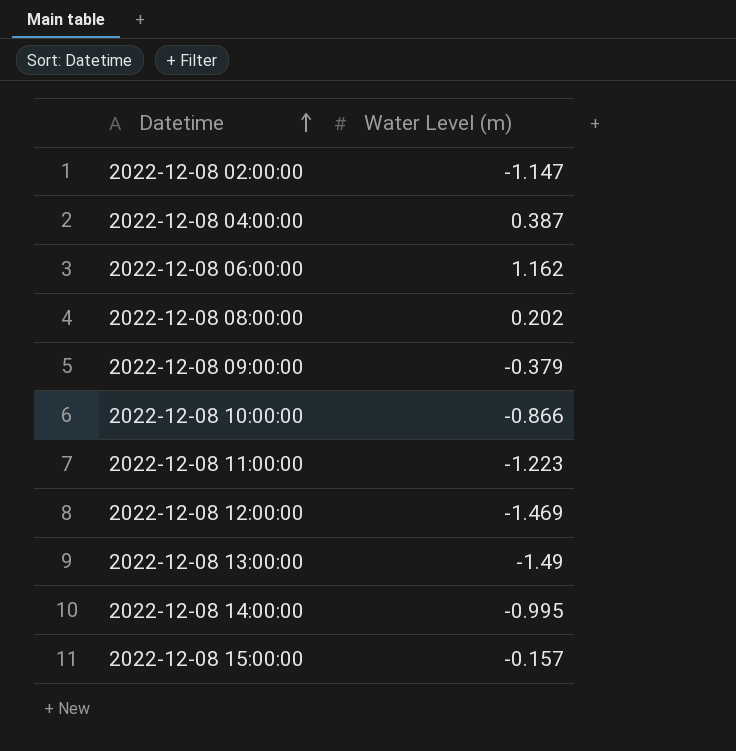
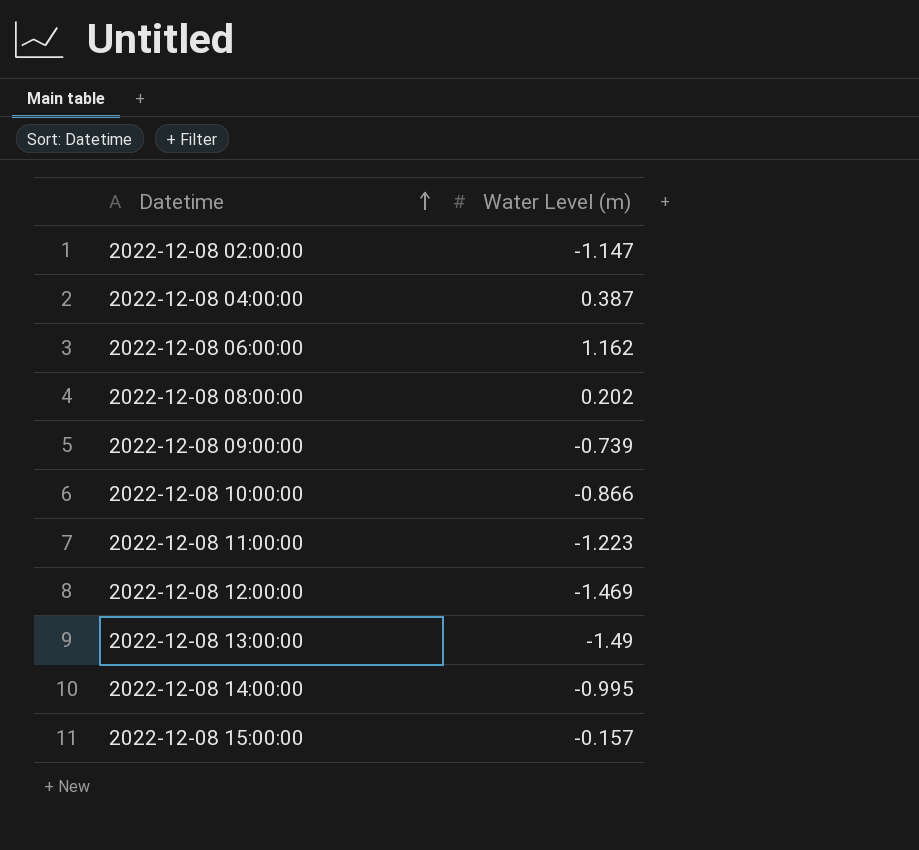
2022-12-08 09:00:00 | Water Level (m): -0.379 -> -0.739

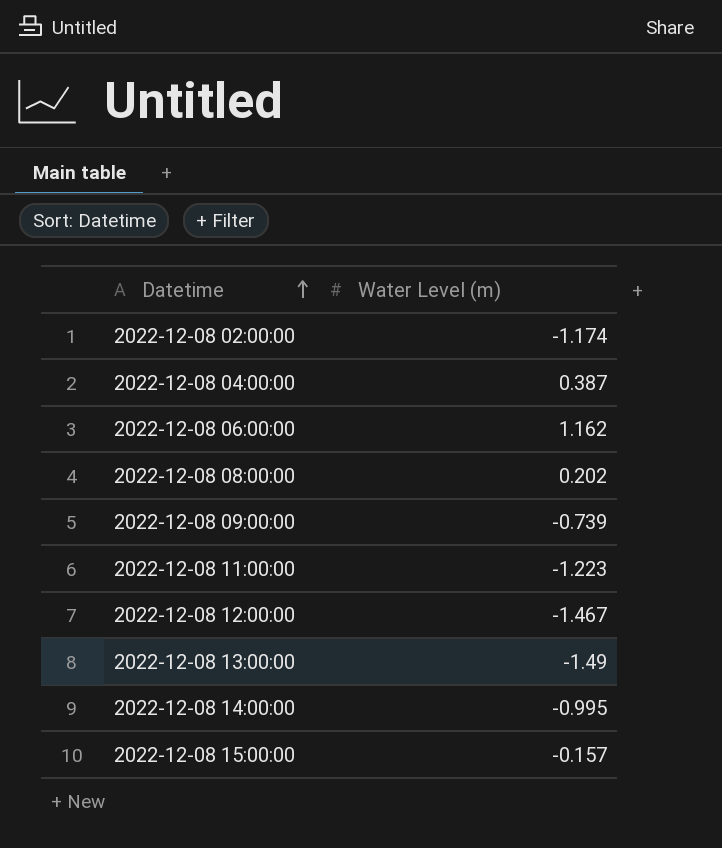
row 2022-12-08 10:00:00: -0.866 -> none
2022-12-08 02:00:00 | Water Level (m): -1.147 -> -1.174
2022-12-08 12:00:00 | Water Level (m): -1.469 -> -1.467

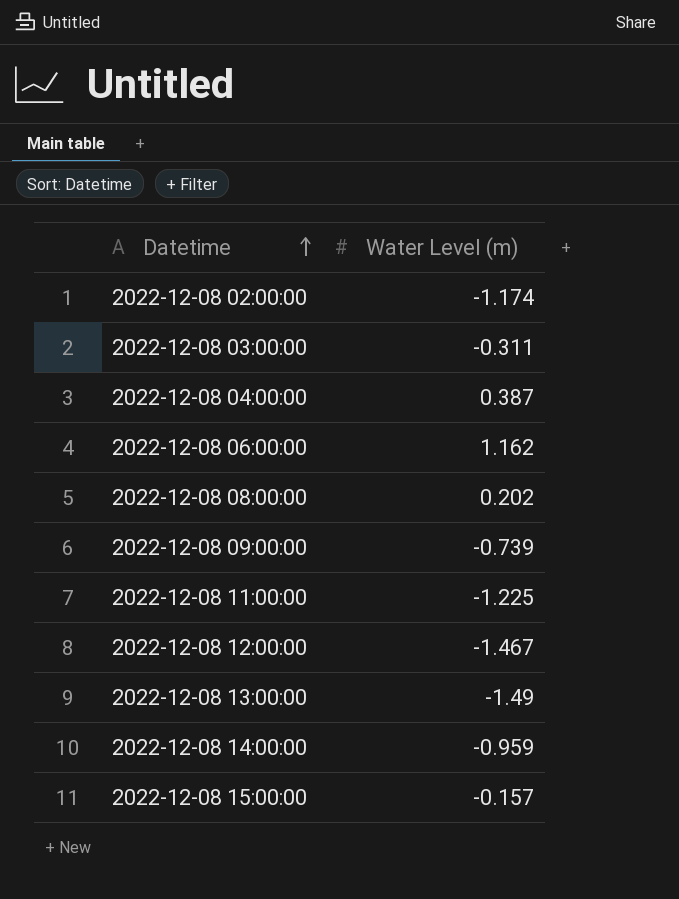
row 2022-12-08 03:00:00: none -> -0.311
2022-12-08 11:00:00 | Water Level (m): -1.223 -> -1.225
2022-12-08 14:00:00 | Water Level (m): -0.995 -> -0.959

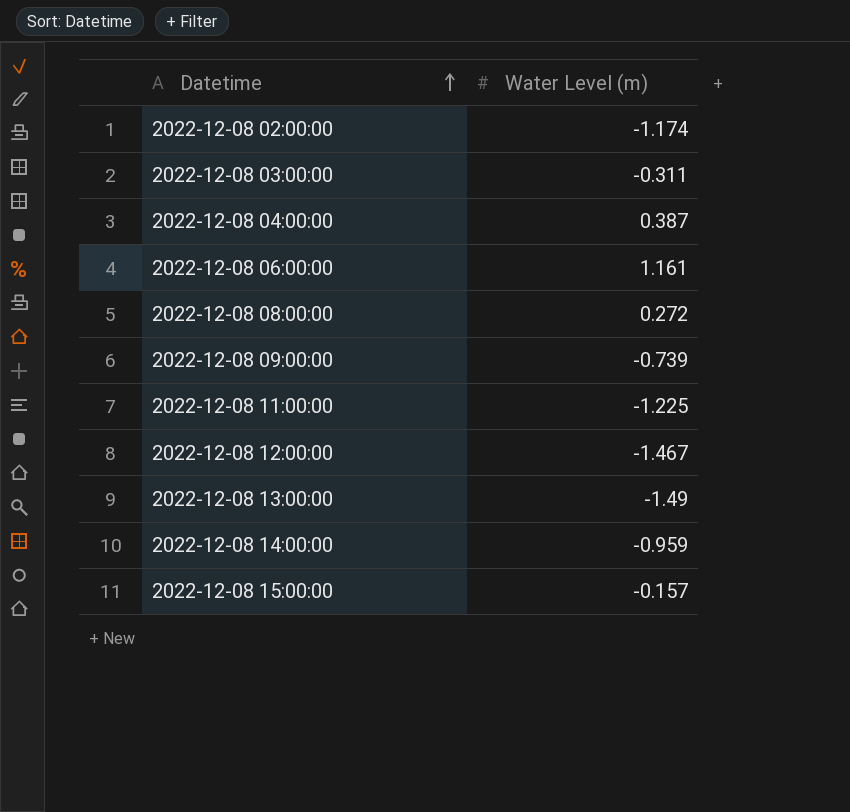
2022-12-08 06:00:00 | Water Level (m): 1.162 -> 1.161
2022-12-08 08:00:00 | Water Level (m): 0.202 -> 0.272

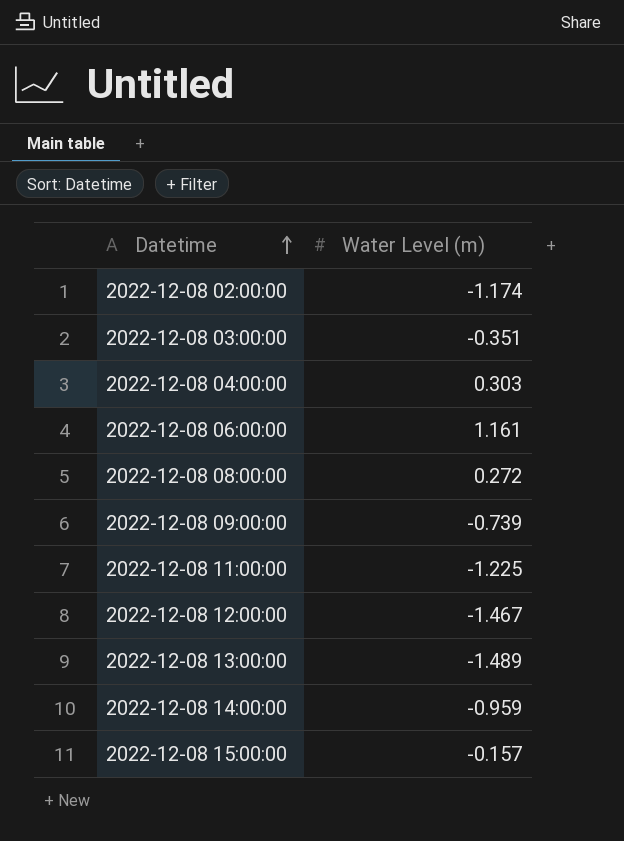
2022-12-08 03:00:00 | Water Level (m): -0.311 -> -0.351
2022-12-08 04:00:00 | Water Level (m): 0.387 -> 0.303
2022-12-08 13:00:00 | Water Level (m): -1.49 -> -1.489

